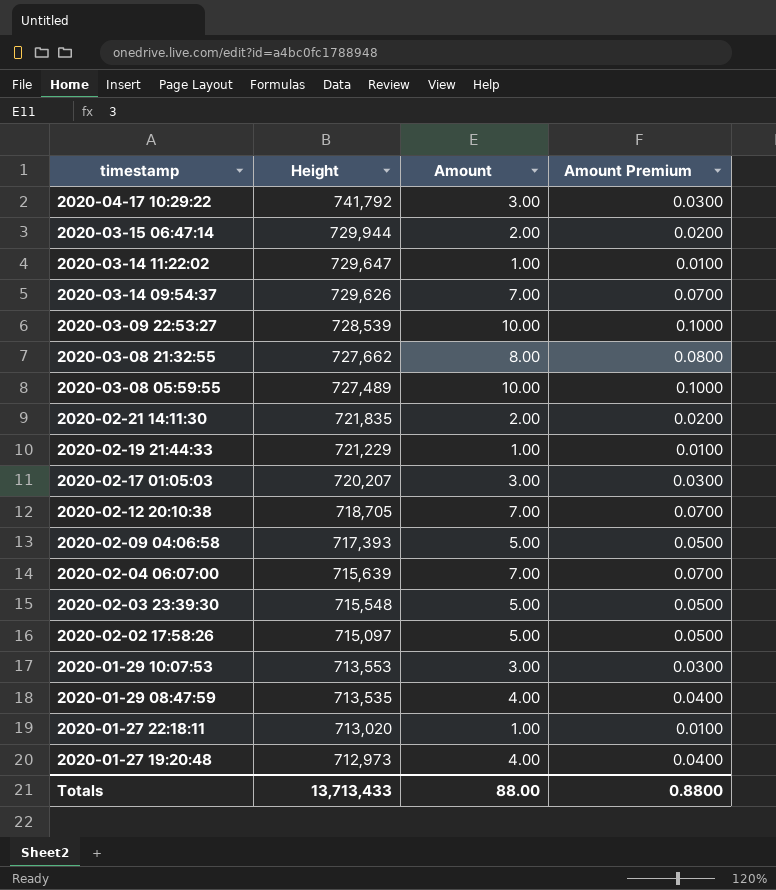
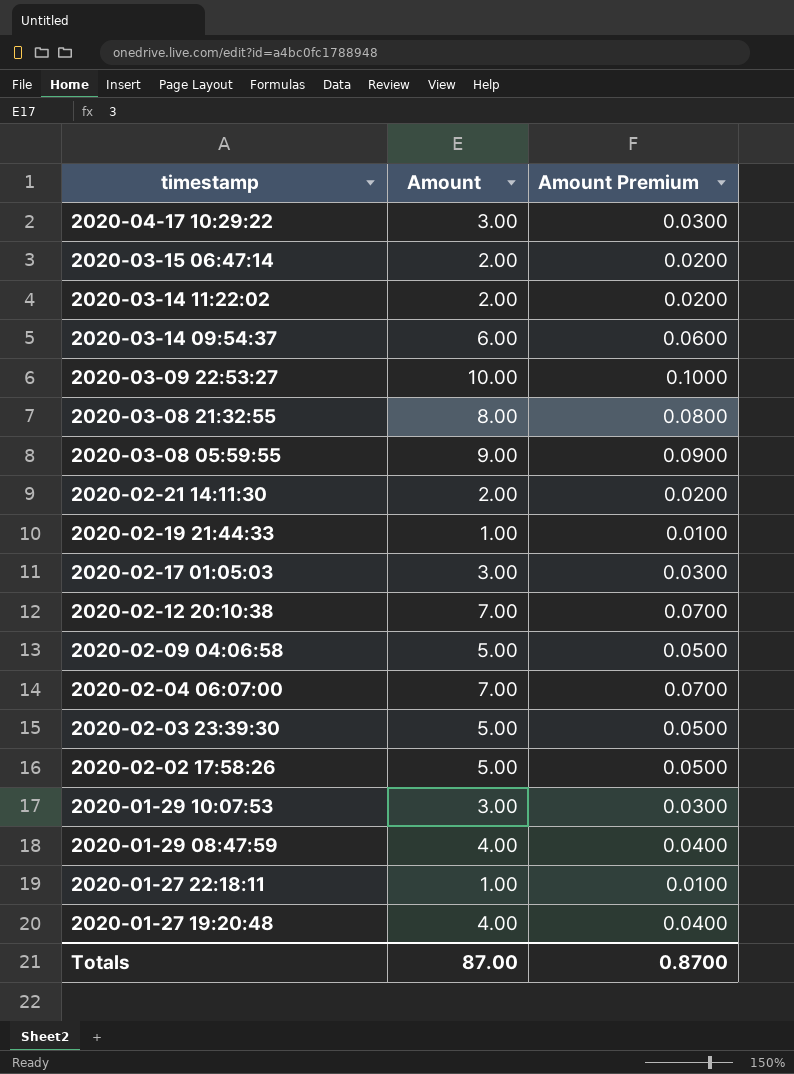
column Height | position: 2 -> none
2020-03-14 11:22:02 | Amount: 1.00 -> 2.00
2020-03-14 11:22:02 | Amount Premium: 0.0100 -> 0.0200
2020-03-14 09:54:37 | Amount: 7.00 -> 6.00
2020-03-14 09:54:37 | Amount Premium: 0.0700 -> 0.0600
2020-03-08 05:59:55 | Amount: 10.00 -> 9.00
2020-03-08 05:59:55 | Amount Premium: 0.1000 -> 0.0900
Totals | Amount: 88.00 -> 87.00
Totals | Amount Premium: 0.8800 -> 0.8700

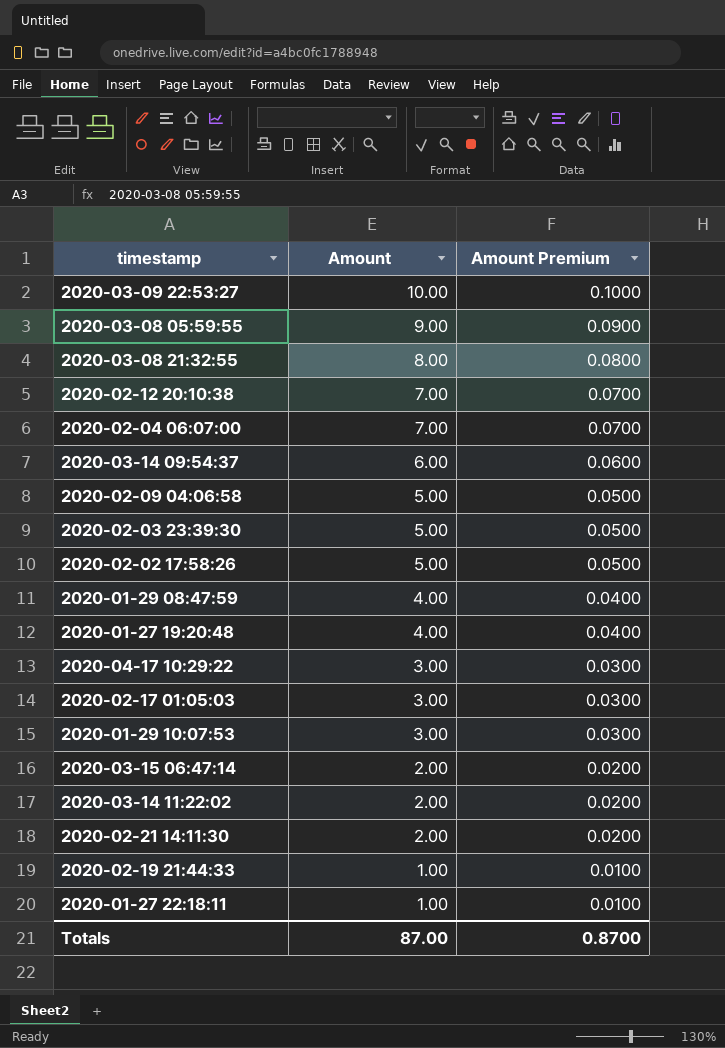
row order: timestamp descending -> Amount descending

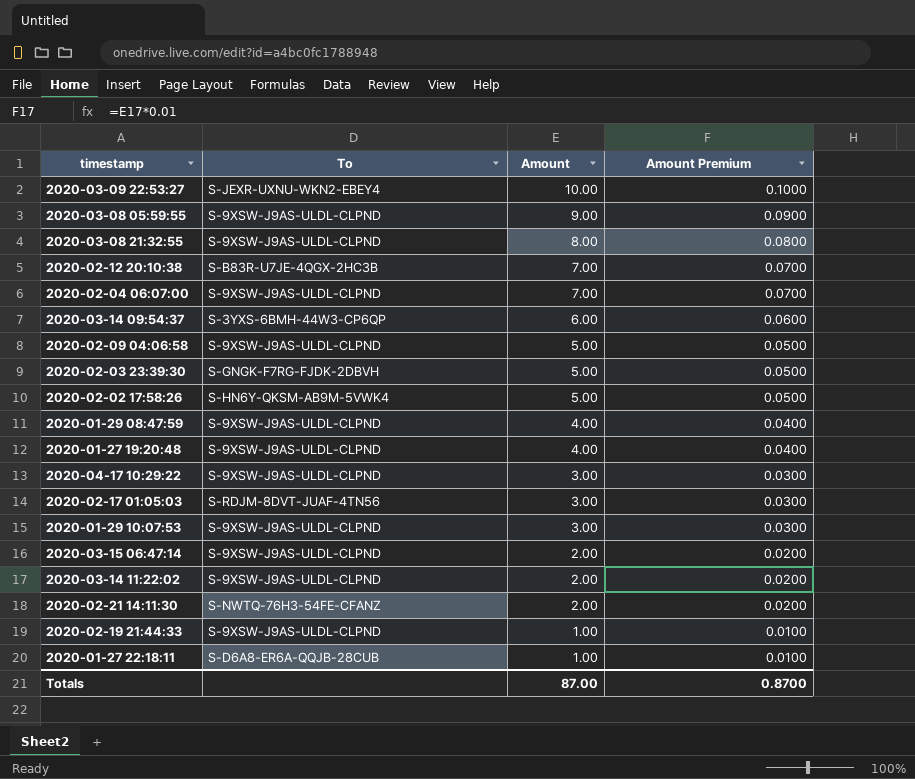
column To | position: none -> 2

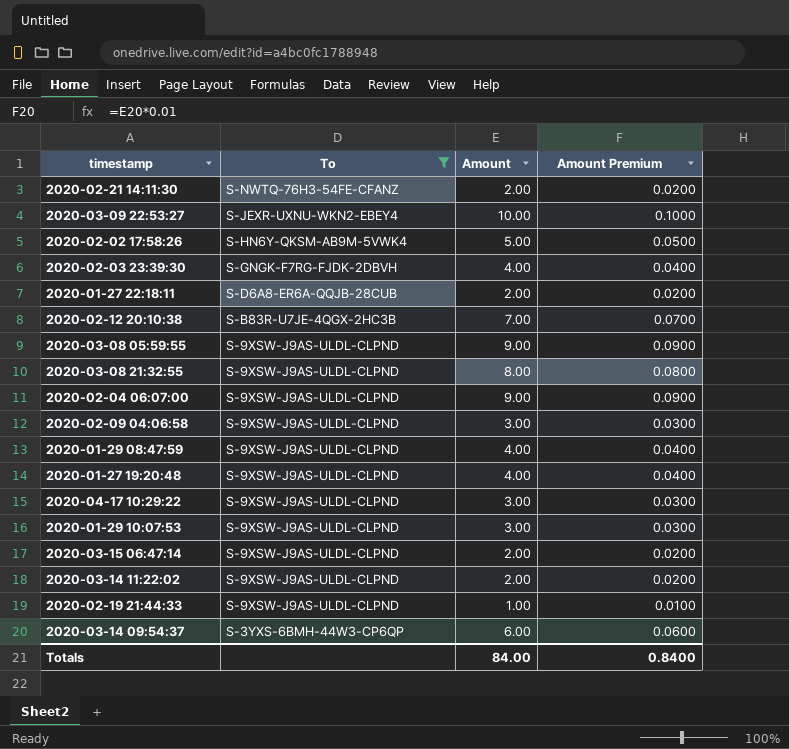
filter: none -> To != S-RDJM-8DVT-JUAF-4TN56
row order: Amount descending -> To descending
2020-02-03 23:39:30 | Amount: 5.00 -> 4.00
2020-02-03 23:39:30 | Amount Premium: 0.0500 -> 0.0400
2020-01-27 22:18:11 | Amount: 1.00 -> 2.00
2020-01-27 22:18:11 | Amount Premium: 0.0100 -> 0.0200
2020-02-04 06:07:00 | Amount: 7.00 -> 9.00
2020-02-04 06:07:00 | Amount Premium: 0.0700 -> 0.0900
2020-02-09 04:06:58 | Amount: 5.00 -> 3.00
2020-02-09 04:06:58 | Amount Premium: 0.0500 -> 0.0300
Totals | Amount: 87.00 -> 84.00
Totals | Amount Premium: 0.8700 -> 0.8400

